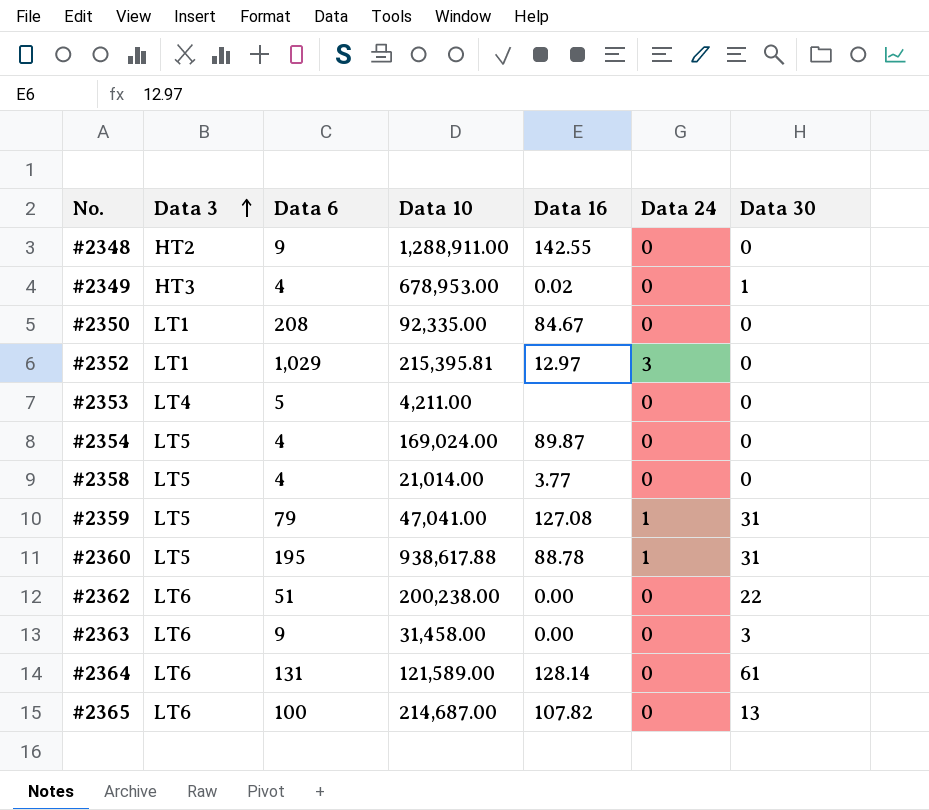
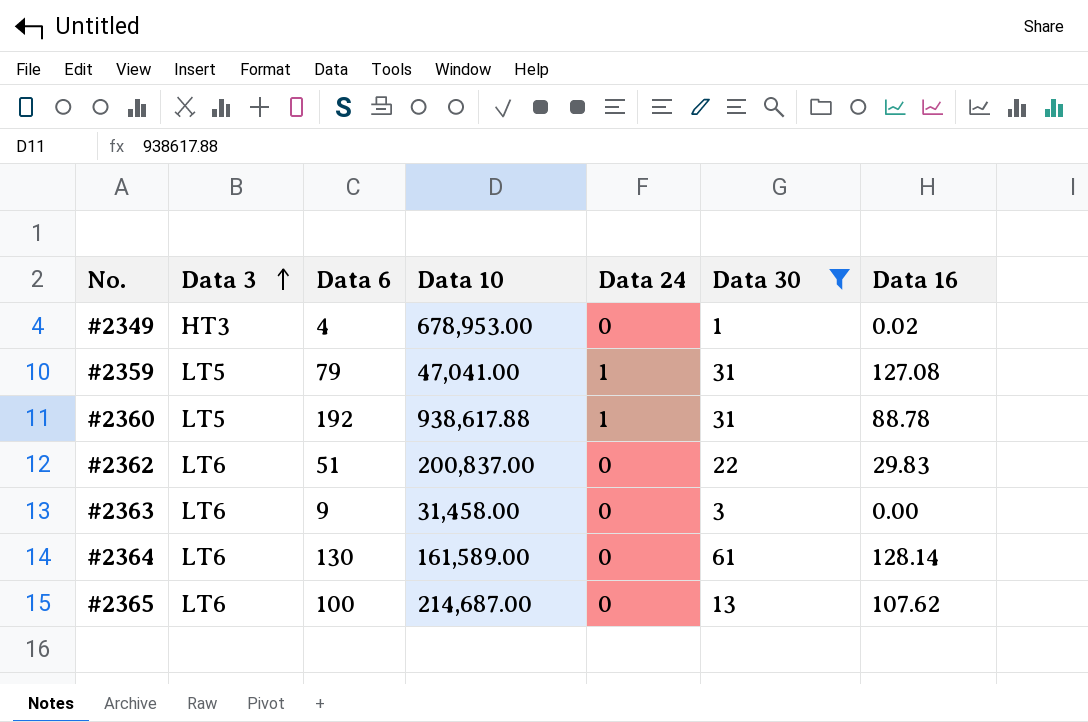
filter: none -> Data 30 != 0
column Data 16 | position: 5 -> 7
#2360 | Data 6: 195 -> 192
#2362 | Data 10: 200,238.00 -> 200,837.00
#2362 | Data 16: 0.00 -> 29.83
#2364 | Data 6: 131 -> 130
#2364 | Data 10: 121,589.00 -> 161,589.00
#2365 | Data 16: 107.82 -> 107.62

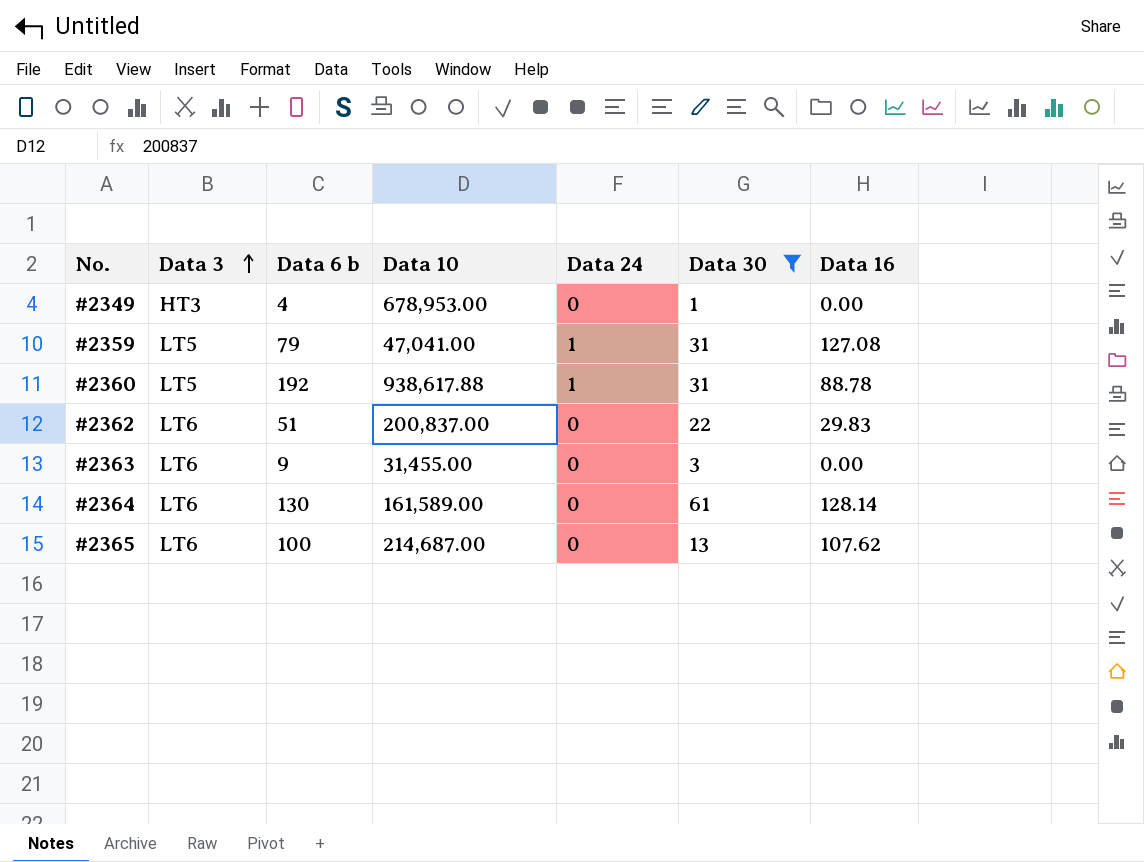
column name: Data 6 -> Data 6 b
#2349 | Data 16: 0.02 -> 0.00
#2363 | Data 10: 31,458.00 -> 31,455.00

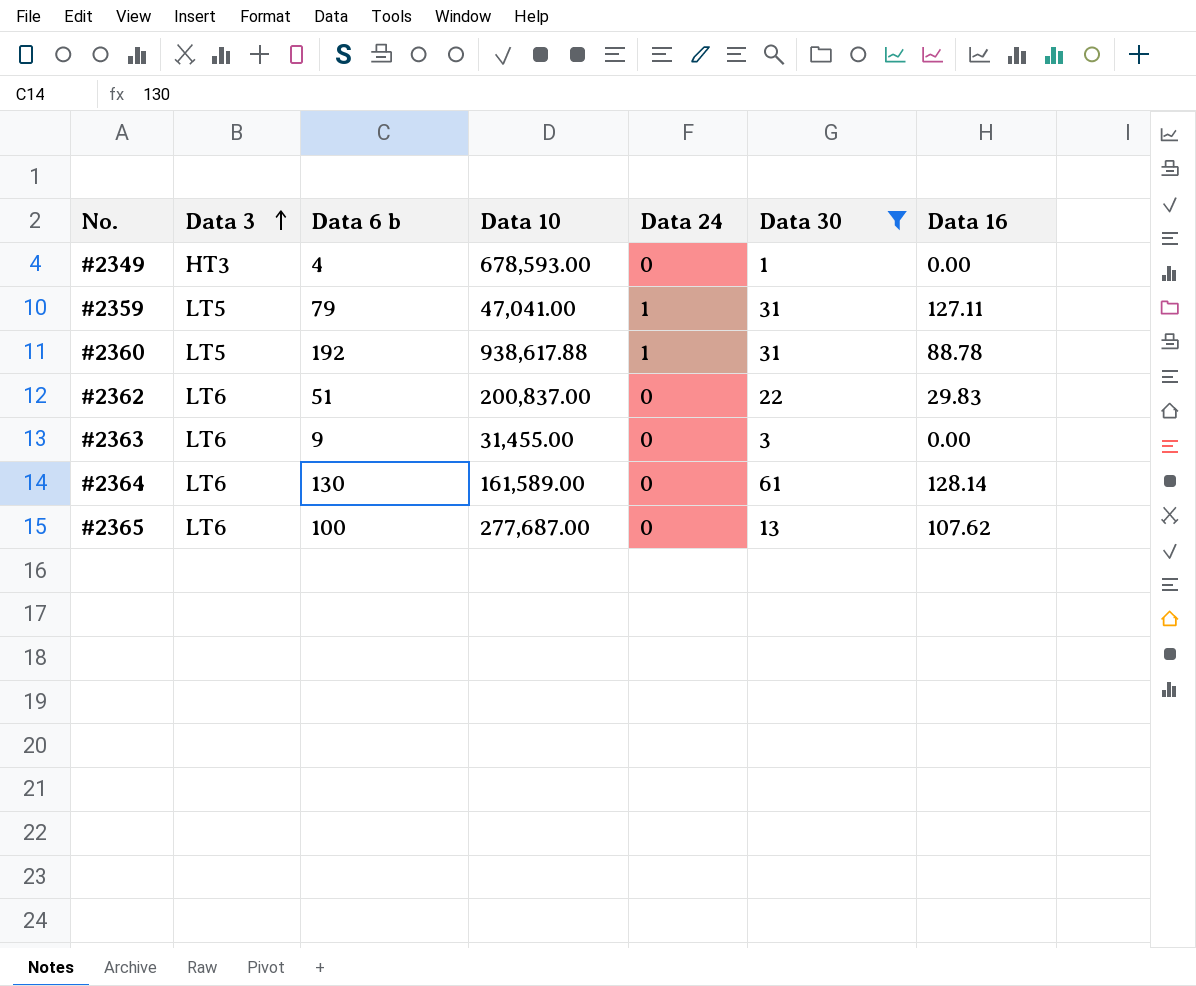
#2349 | Data 10: 678,953.00 -> 678,593.00
#2359 | Data 16: 127.08 -> 127.11
#2365 | Data 10: 214,687.00 -> 277,687.00

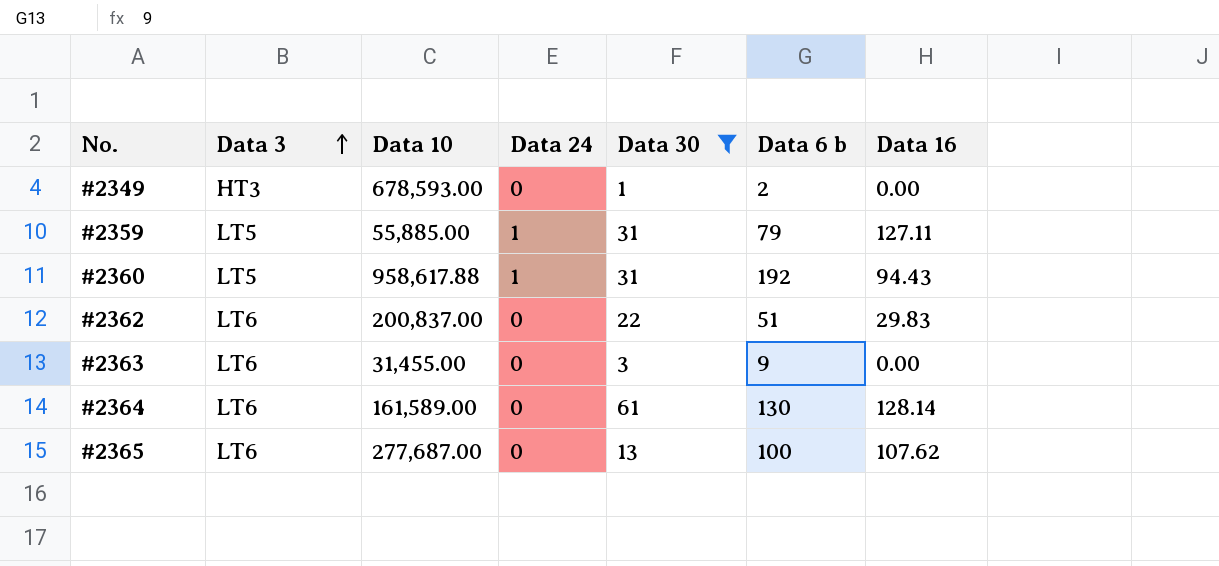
column Data 6 b | position: 3 -> 6
#2349 | Data 6 b: 4 -> 2
#2359 | Data 10: 47,041.00 -> 55,885.00
#2360 | Data 10: 938,617.88 -> 958,617.88
#2360 | Data 16: 88.78 -> 94.43

